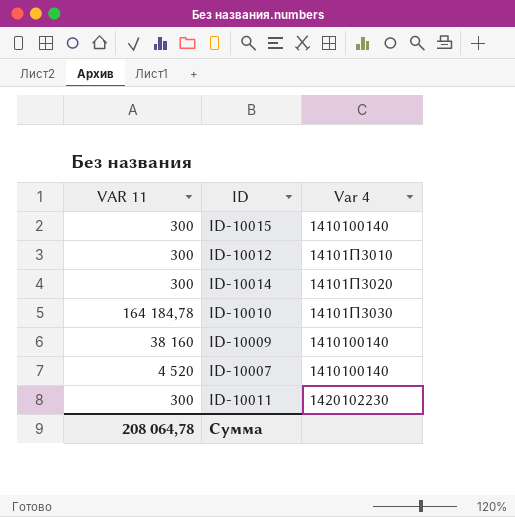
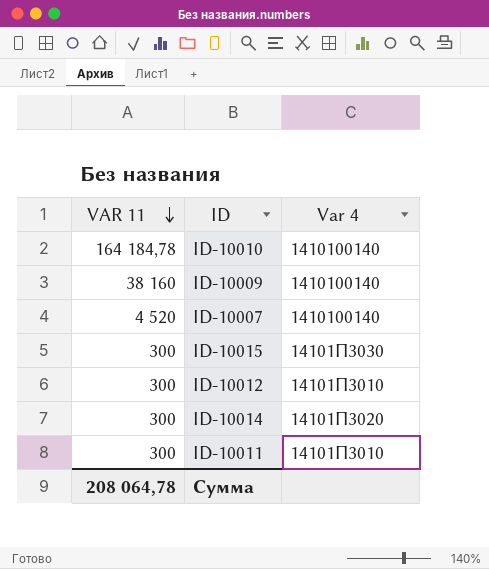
row order: none -> VAR 11 descending
ID-10010 | Var 4: 14101П3030 -> 1410100140
ID-10015 | Var 4: 1410100140 -> 14101П3030
ID-10011 | Var 4: 1420102230 -> 14101П3010

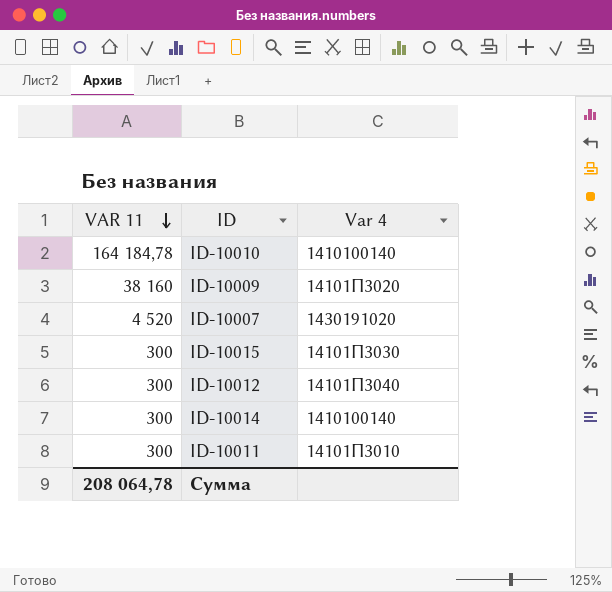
ID-10009 | Var 4: 1410100140 -> 14101П3020
ID-10007 | Var 4: 1410100140 -> 1430191020
ID-10012 | Var 4: 14101П3010 -> 14101П3040
ID-10014 | Var 4: 14101П3020 -> 1410100140

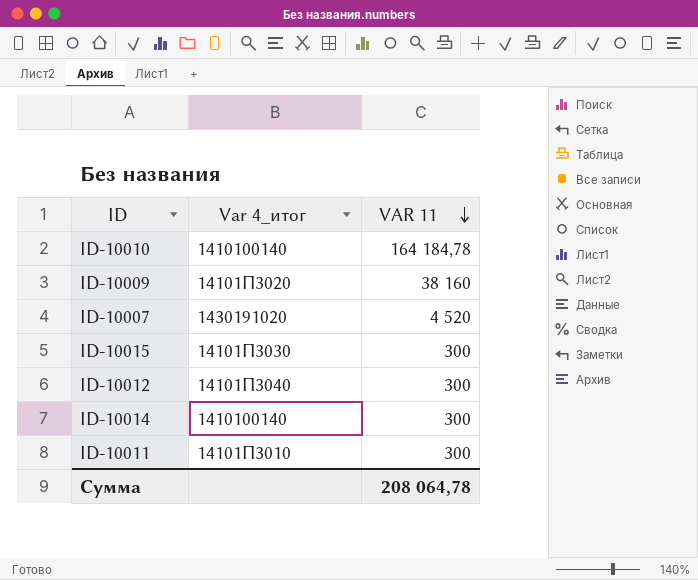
column name: Var 4 -> Var 4_итог
column VAR 11 | position: 1 -> 3

